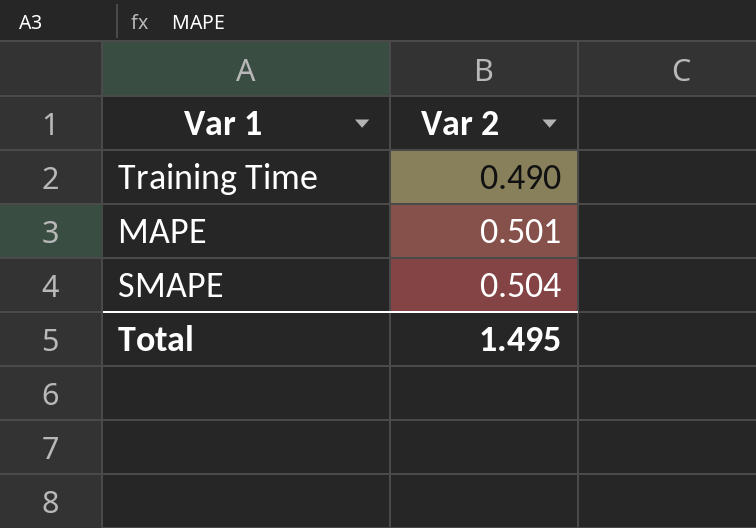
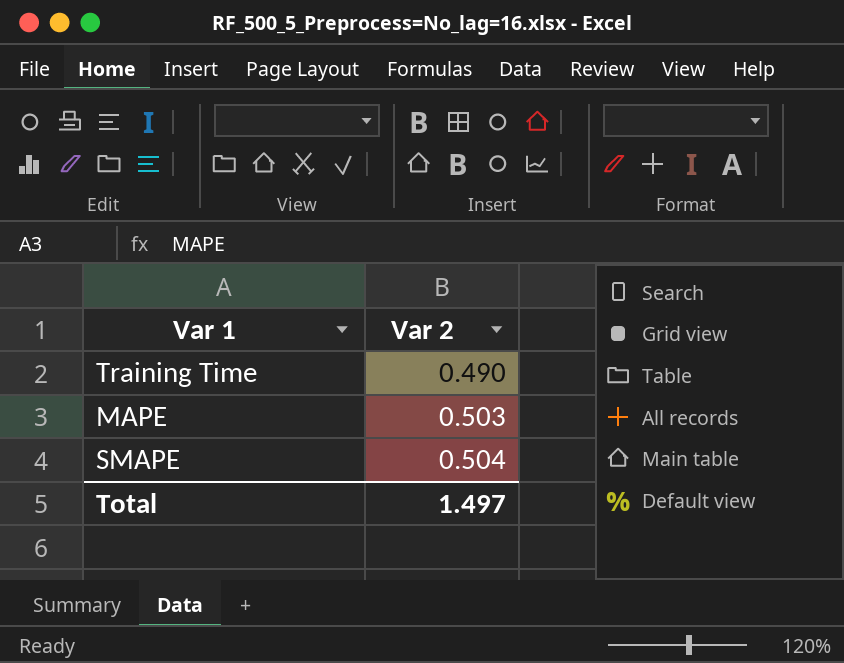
MAPE | Var 2: 0.501 -> 0.503
Total | Var 2: 1.495 -> 1.497

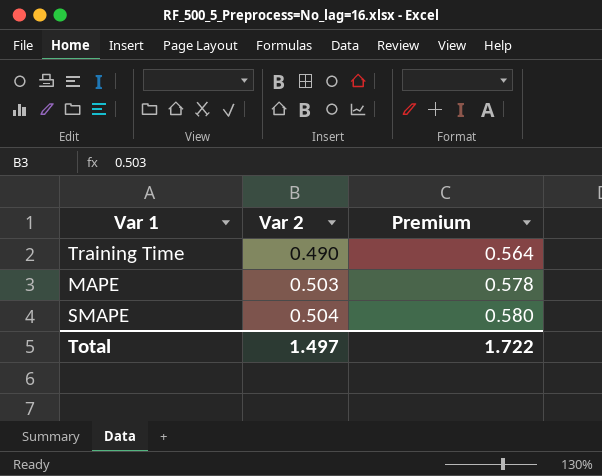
column Premium | formula: none -> [Var 2] * 1.15

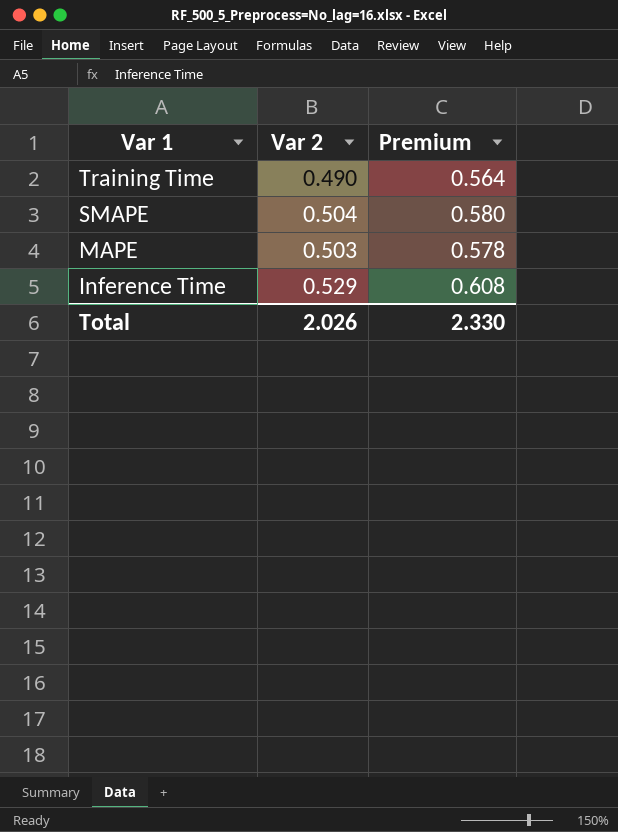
row order: Var 2 ascending -> Var 1 descending
row Inference Time: none -> 0.529 | 0.608
Total | Var 2: 1.497 -> 2.026
Total | Premium: 1.722 -> 2.330

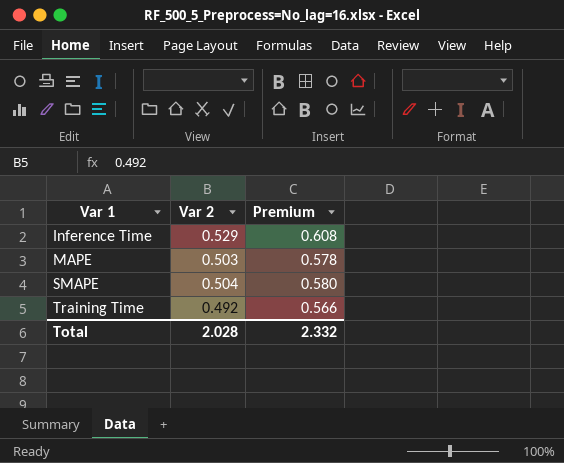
row order: Var 1 descending -> Var 1 ascending
Training Time | Var 2: 0.490 -> 0.492
Training Time | Premium: 0.564 -> 0.566
Total | Var 2: 2.026 -> 2.028
Total | Premium: 2.330 -> 2.332

